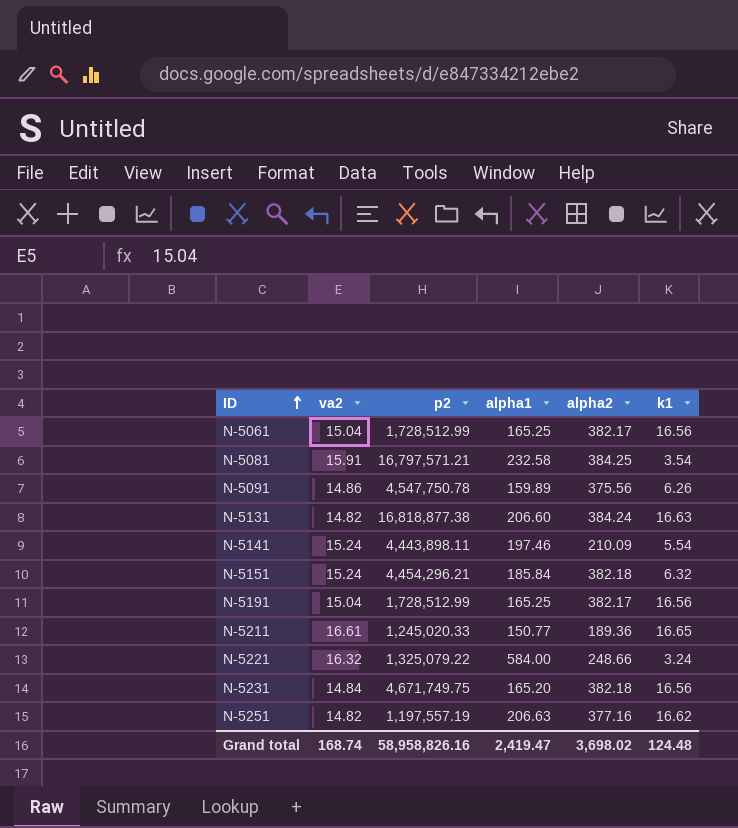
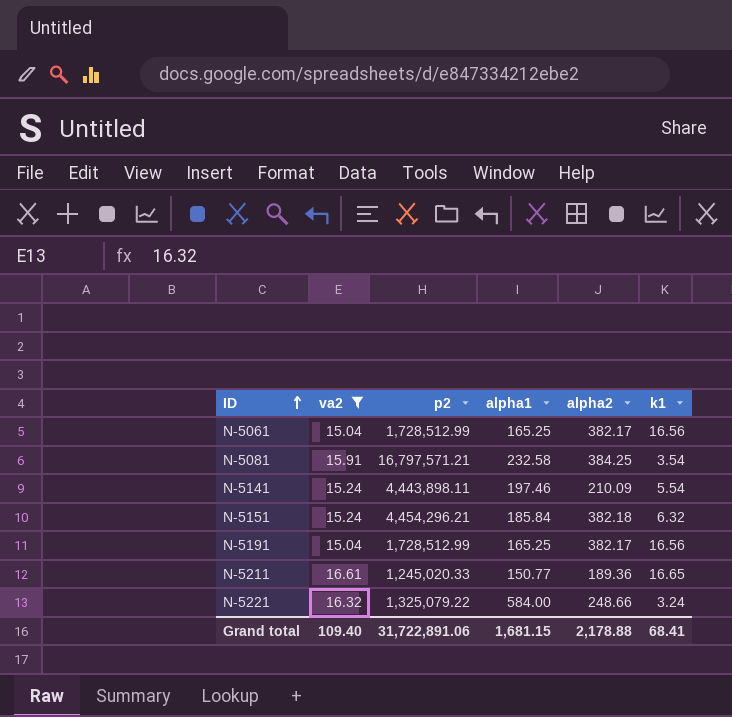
filter: none -> va2 >= 15.04
Grand total | va2: 168.74 -> 109.40
Grand total | p2: 58,958,826.16 -> 31,722,891.06
Grand total | alpha1: 2,419.47 -> 1,681.15
Grand total | alpha2: 3,698.02 -> 2,178.88
Grand total | k1: 124.48 -> 68.41

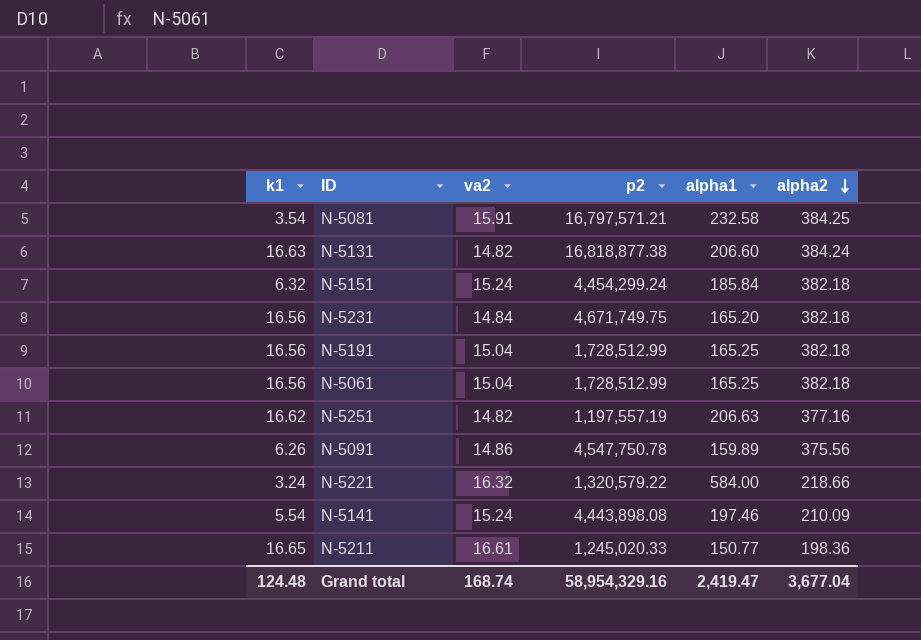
filter: va2 >= 15.04 -> none
row order: ID ascending -> alpha2 descending
column k1 | position: 6 -> 1
N-5151 | p2: 4,454,296.21 -> 4,454,299.24
N-5191 | alpha2: 382.17 -> 382.18
N-5061 | alpha2: 382.17 -> 382.18
N-5221 | p2: 1,325,079.22 -> 1,320,579.22
N-5221 | alpha2: 248.66 -> 218.66
N-5141 | p2: 4,443,898.11 -> 4,443,898.08
N-5211 | alpha2: 189.36 -> 198.36
Grand total | k1: 68.41 -> 124.48
Grand total | va2: 109.40 -> 168.74
Grand total | p2: 31,722,891.06 -> 58,954,329.16
Grand total | alpha1: 1,681.15 -> 2,419.47
Grand total | alpha2: 2,178.88 -> 3,677.04

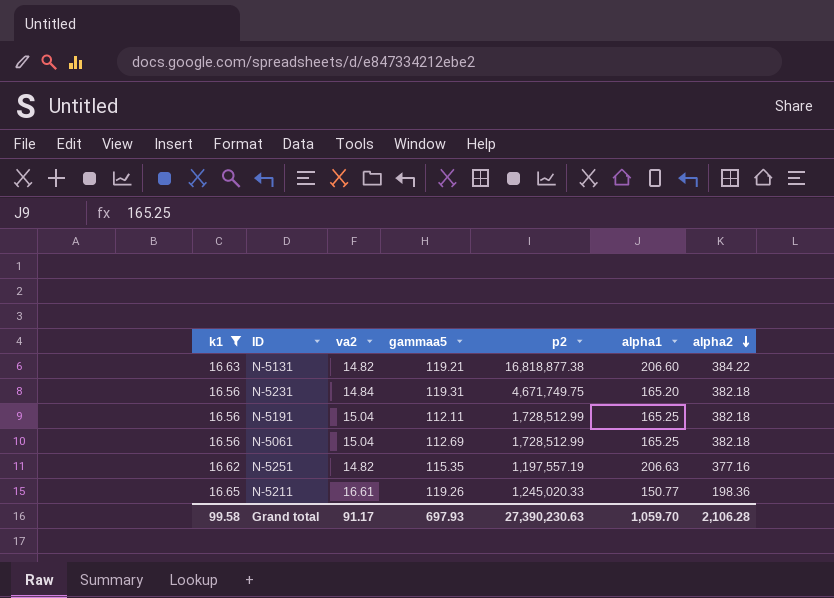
filter: none -> k1 >= 16.56
column gammaa5 | position: none -> 4
N-5131 | alpha2: 384.24 -> 384.22
Grand total | k1: 124.48 -> 99.58
Grand total | va2: 168.74 -> 91.17
Grand total | p2: 58,954,329.16 -> 27,390,230.63
Grand total | alpha1: 2,419.47 -> 1,059.70
Grand total | alpha2: 3,677.04 -> 2,106.28

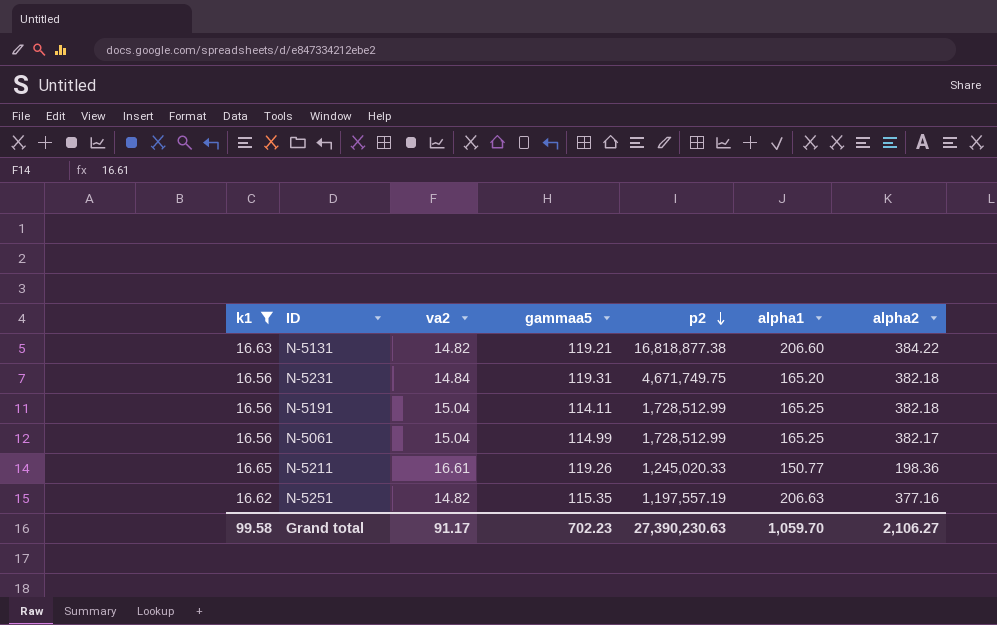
row order: alpha2 descending -> p2 descending
N-5191 | gammaa5: 112.11 -> 114.11
N-5061 | gammaa5: 112.69 -> 114.99
N-5061 | alpha2: 382.18 -> 382.17
Grand total | gammaa5: 697.93 -> 702.23
Grand total | alpha2: 2,106.28 -> 2,106.27

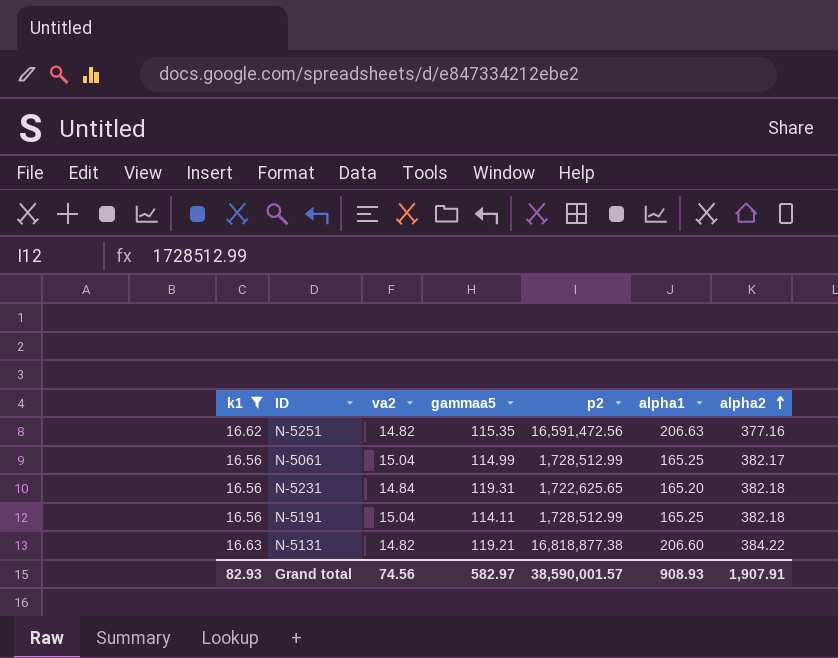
row order: p2 descending -> alpha2 ascending
row N-5211: 16.65 | 16.61 | 119.26 | 1,245,020.33 | 150.77 | 198.36 -> none
N-5251 | p2: 1,197,557.19 -> 16,591,472.56
N-5231 | p2: 4,671,749.75 -> 1,722,625.65
Grand total | k1: 99.58 -> 82.93
Grand total | va2: 91.17 -> 74.56
Grand total | gammaa5: 702.23 -> 582.97
Grand total | p2: 27,390,230.63 -> 38,590,001.57
Grand total | alpha1: 1,059.70 -> 908.93
Grand total | alpha2: 2,106.27 -> 1,907.91

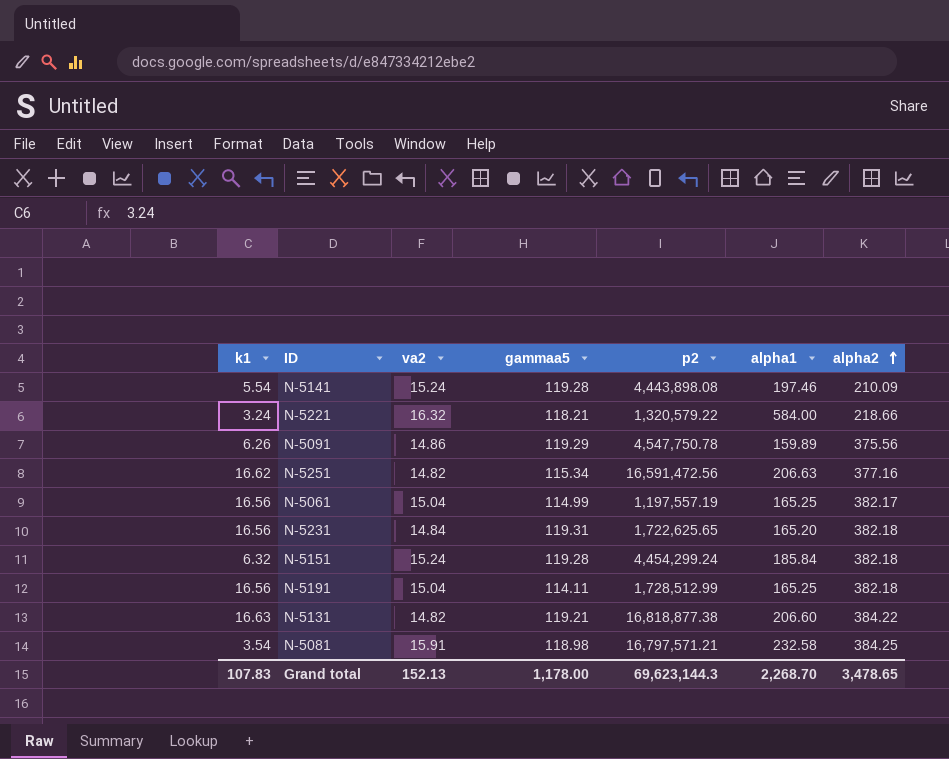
filter: k1 >= 16.56 -> none
N-5251 | gammaa5: 115.35 -> 115.34
N-5061 | p2: 1,728,512.99 -> 1,197,557.19
Grand total | k1: 82.93 -> 107.83
Grand total | va2: 74.56 -> 152.13
Grand total | gammaa5: 582.97 -> 1,178.00
Grand total | p2: 38,590,001.57 -> 69,623,144.3
Grand total | alpha1: 908.93 -> 2,268.70
Grand total | alpha2: 1,907.91 -> 3,478.65

